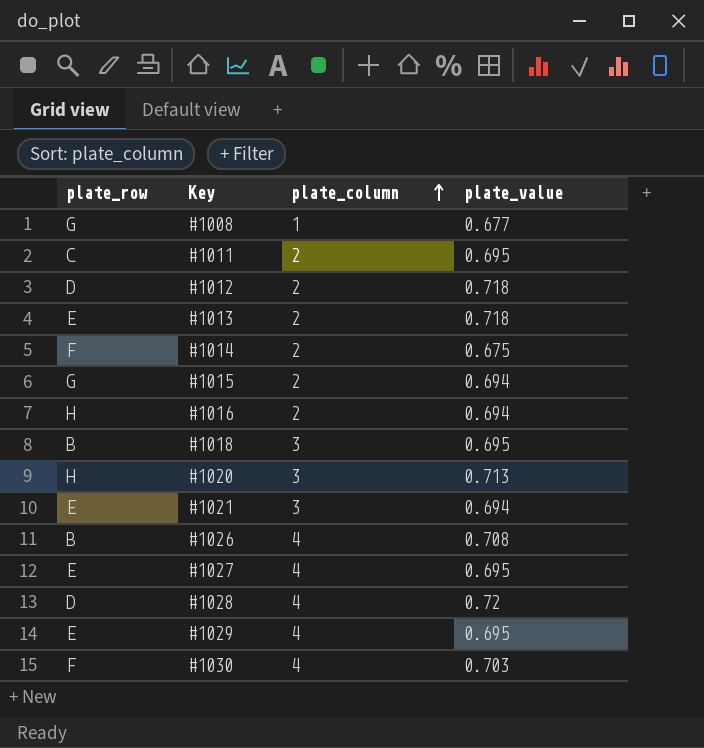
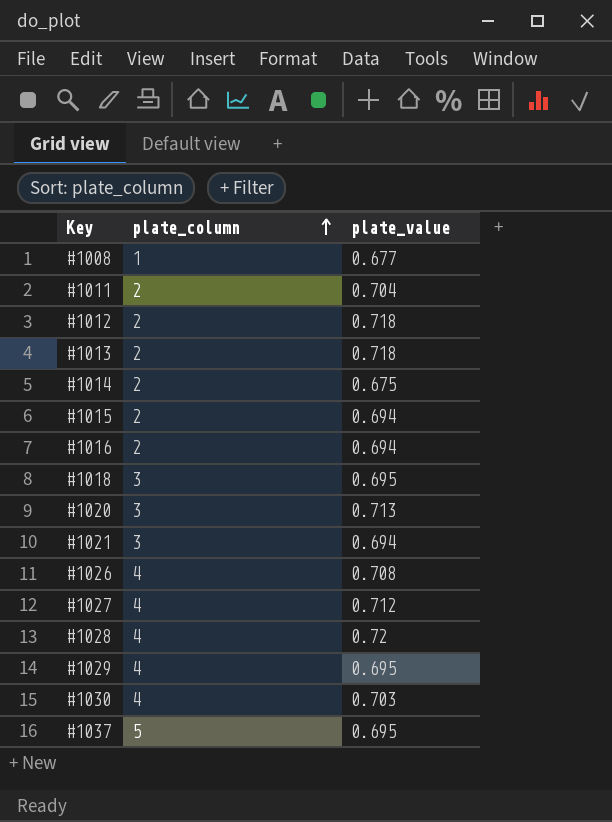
column plate_row | position: 1 -> none
#1011 | plate_value: 0.695 -> 0.704
#1027 | plate_value: 0.695 -> 0.712
row #1037: none -> 5 | 0.695

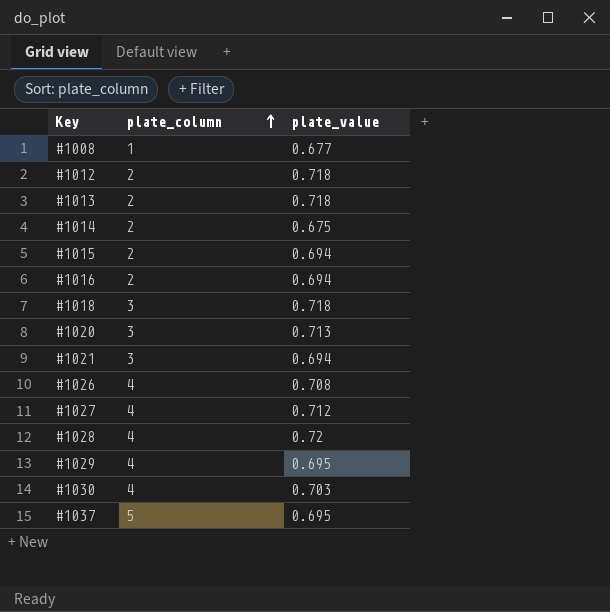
row #1011: 2 | 0.704 -> none
#1018 | plate_value: 0.695 -> 0.718

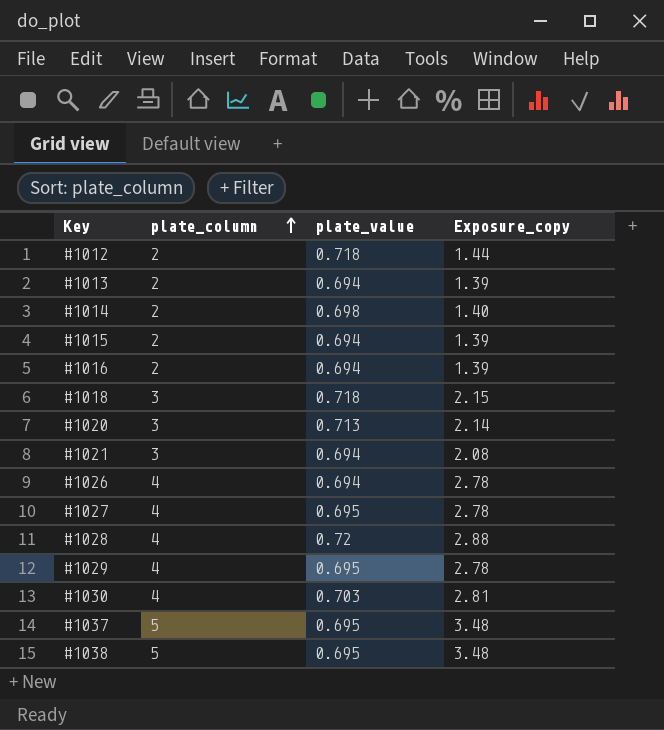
column Exposure_copy | formula: none -> [plate_column] * [plate_value]
row #1008: 1 | 0.677 -> none
#1013 | plate_value: 0.718 -> 0.694
#1014 | plate_value: 0.675 -> 0.698
#1026 | plate_value: 0.708 -> 0.694
#1027 | plate_value: 0.712 -> 0.695
row #1038: none -> 5 | 0.695 | 3.48

